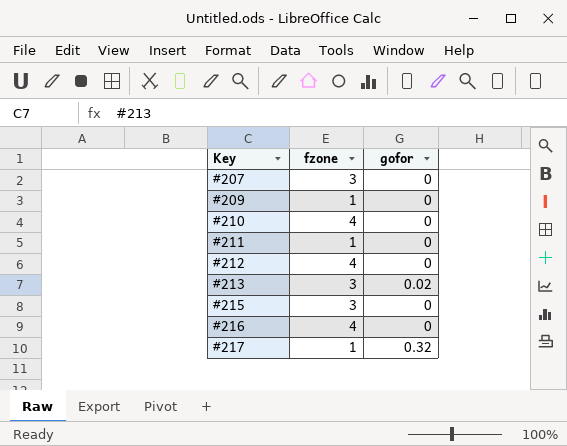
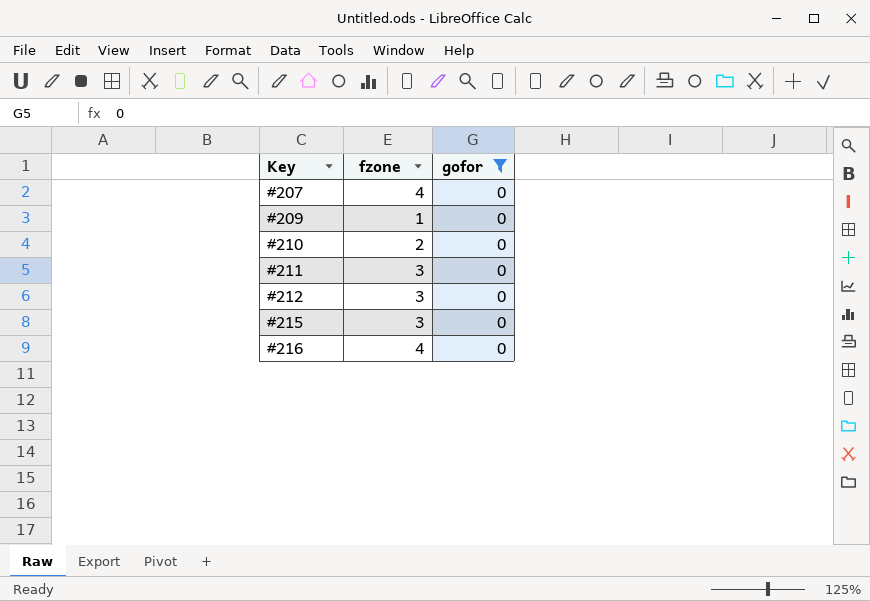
filter: none -> gofor = 0
#207 | fzone: 3 -> 4
#210 | fzone: 4 -> 2
#211 | fzone: 1 -> 3
#212 | fzone: 4 -> 3

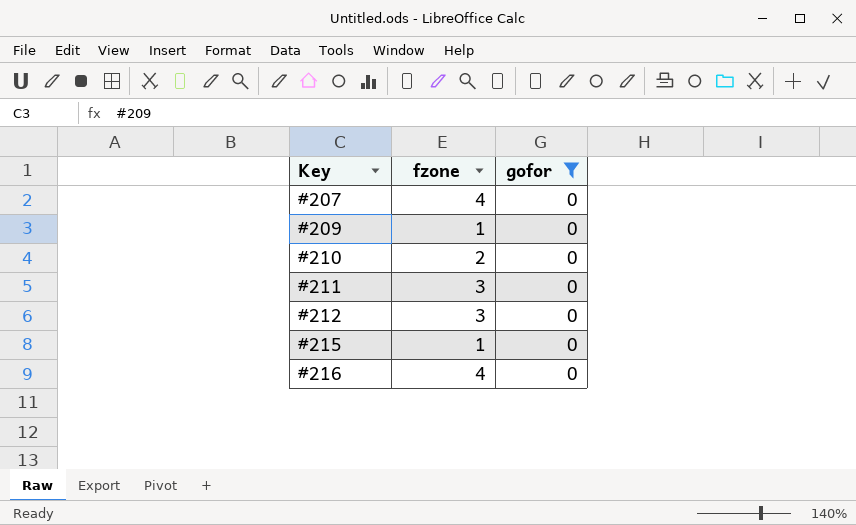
#215 | fzone: 3 -> 1

